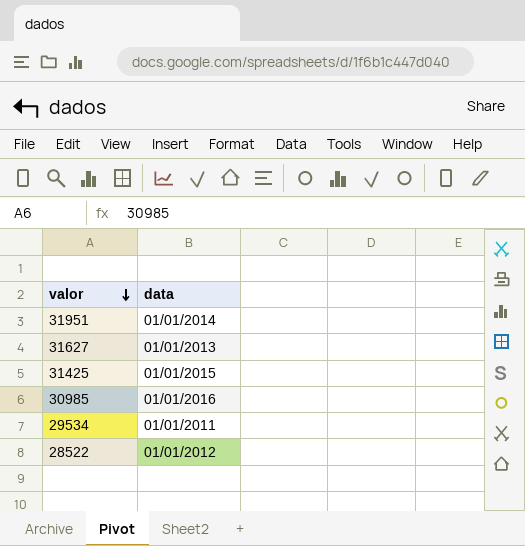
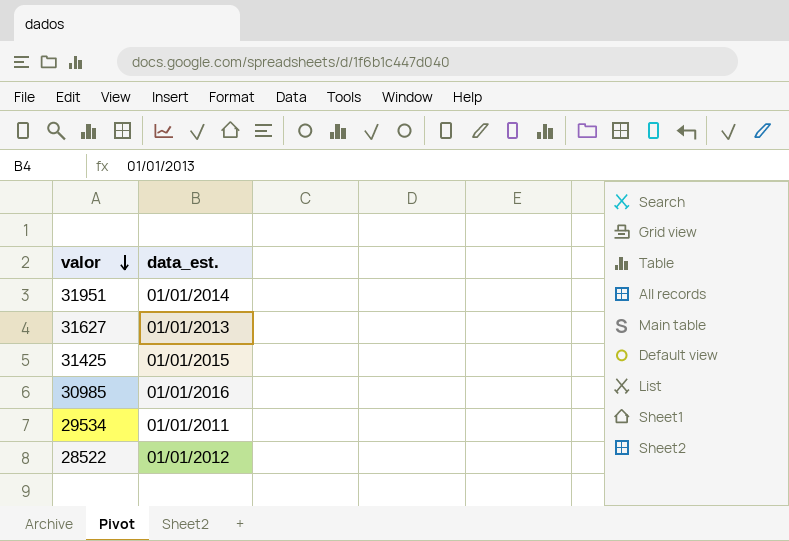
column name: data -> data_est.

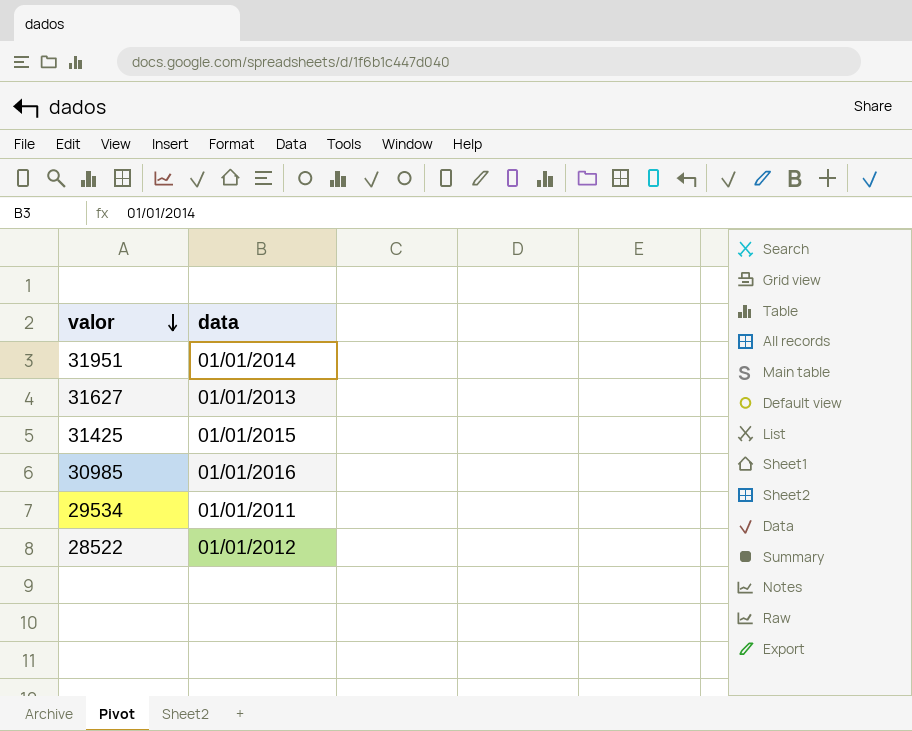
column name: data_est. -> data

